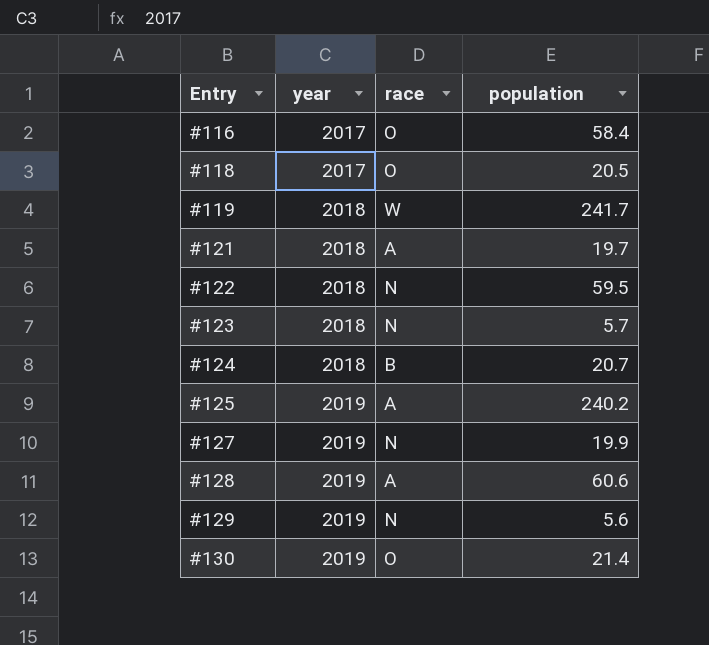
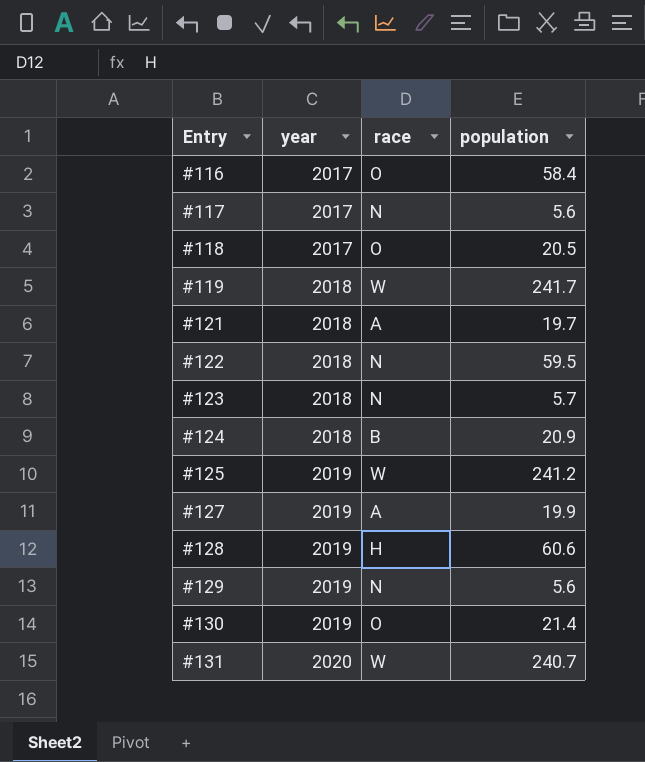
row #117: none -> 2017 | N | 5.6
#124 | population: 20.7 -> 20.9
#125 | race: A -> W
#125 | population: 240.2 -> 241.2
#127 | race: N -> A
#128 | race: A -> H
row #131: none -> 2020 | W | 240.7

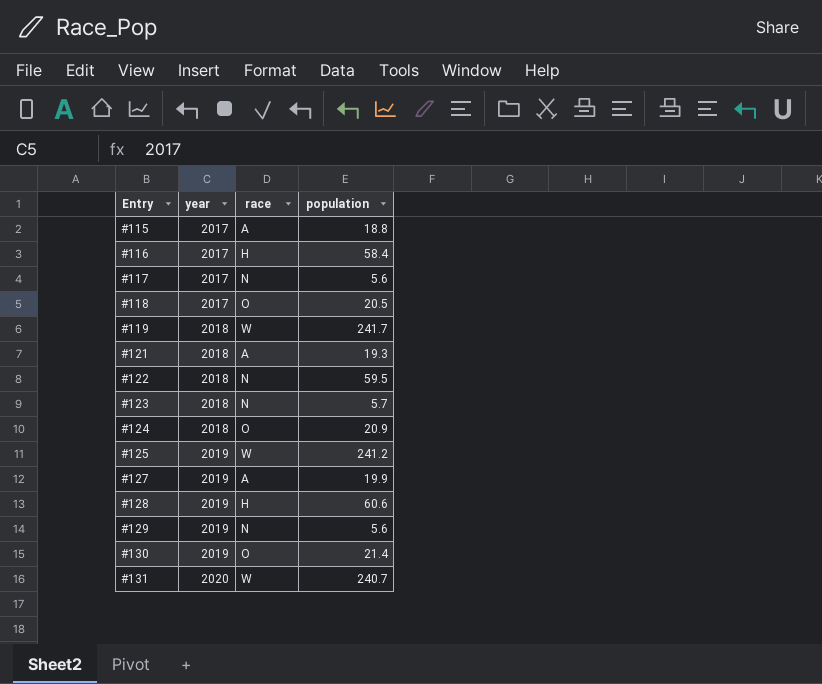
row #115: none -> 2017 | A | 18.8
#116 | race: O -> H
#121 | population: 19.7 -> 19.3
#124 | race: B -> O

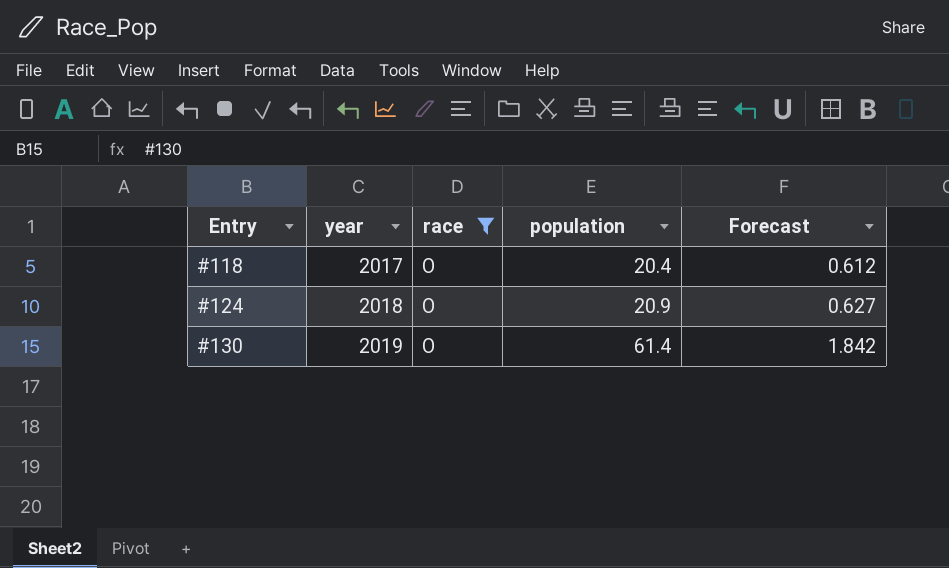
filter: none -> race = O
column Forecast | formula: none -> [population] * 0.03
#118 | population: 20.5 -> 20.4
#130 | population: 21.4 -> 61.4

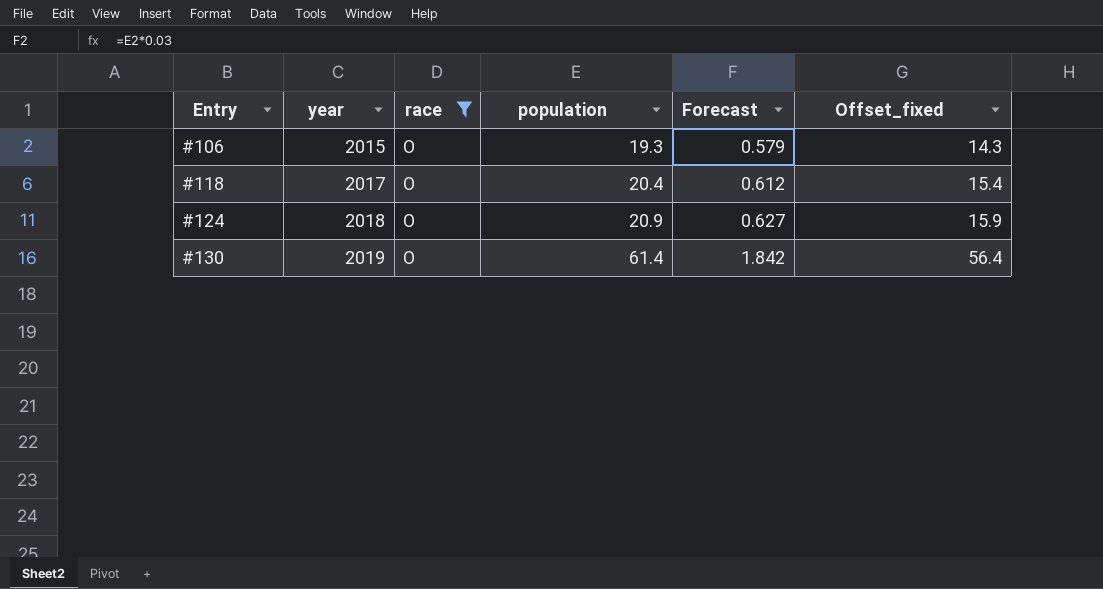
column Offset_fixed | formula: none -> [population] - 5
row #106: none -> 2015 | O | 19.3 | 0.579 | 14.3

